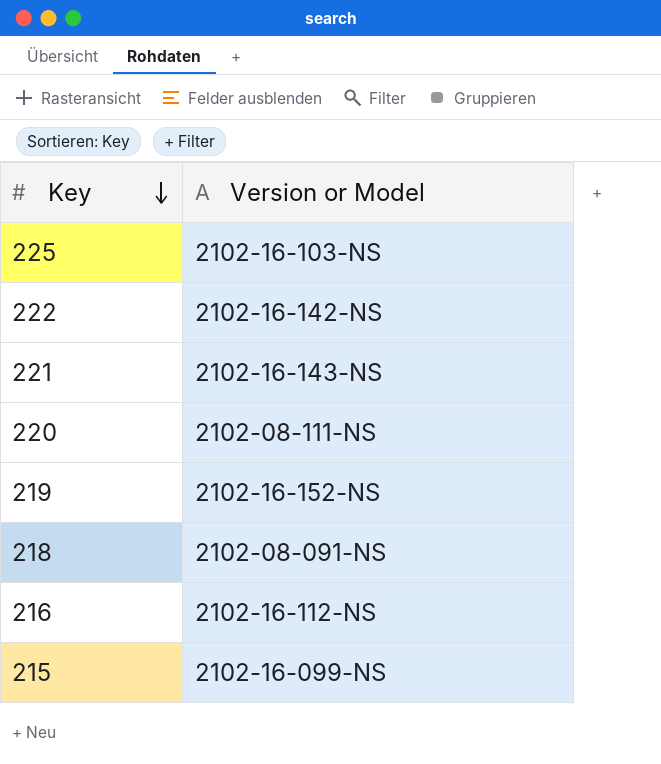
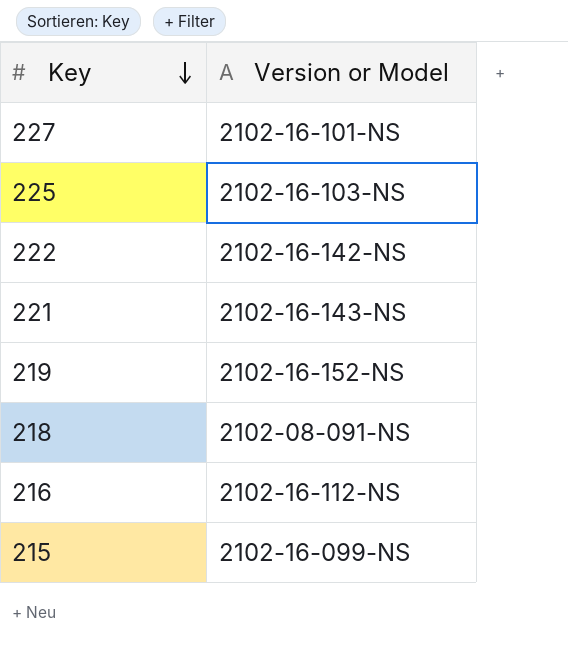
row 220: 2102-08-111-NS -> none
row 227: none -> 2102-16-101-NS

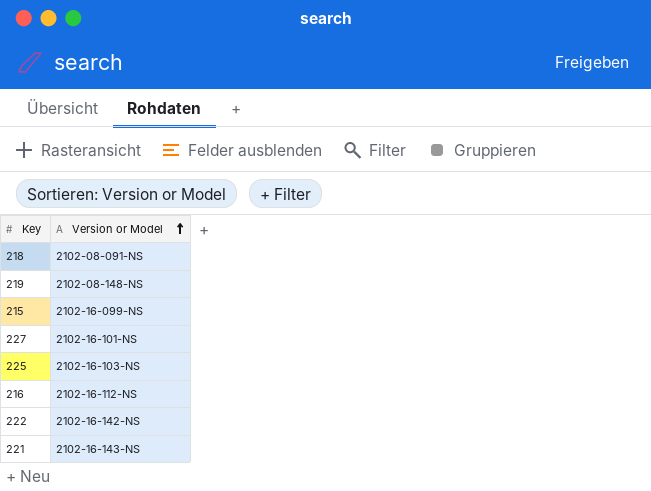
row order: Key descending -> Version or Model ascending
219 | Version or Model: 2102-16-152-NS -> 2102-08-148-NS

